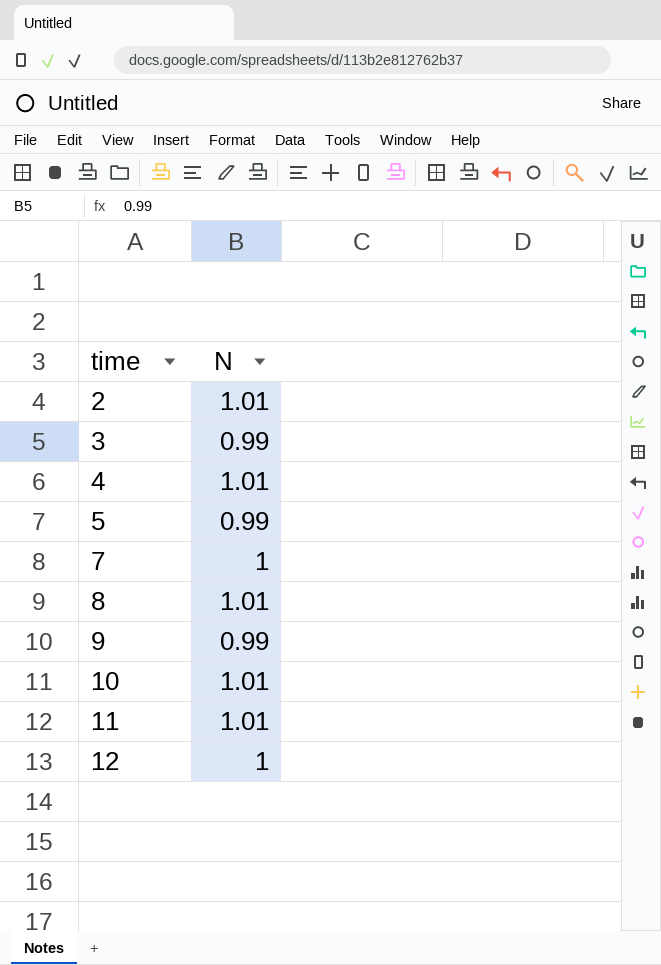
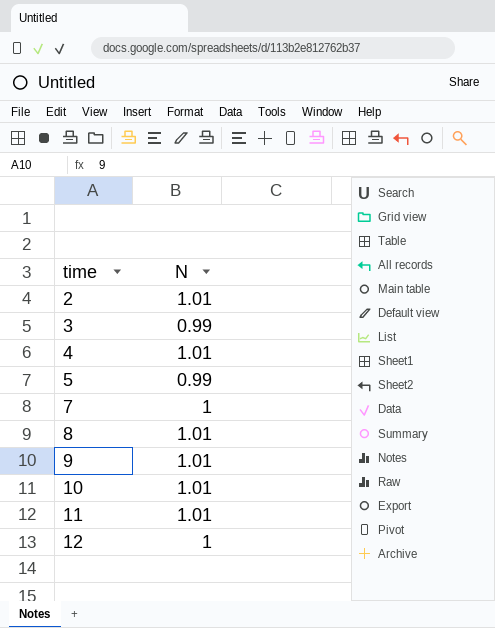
9 | N: 0.99 -> 1.01

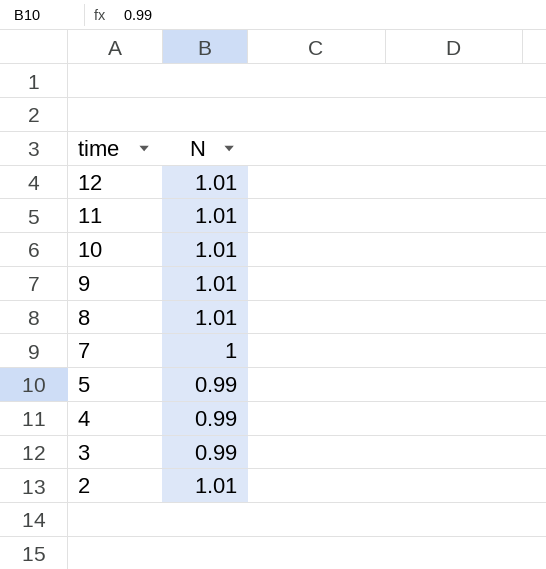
row order: time ascending -> time descending
12 | N: 1 -> 1.01
4 | N: 1.01 -> 0.99

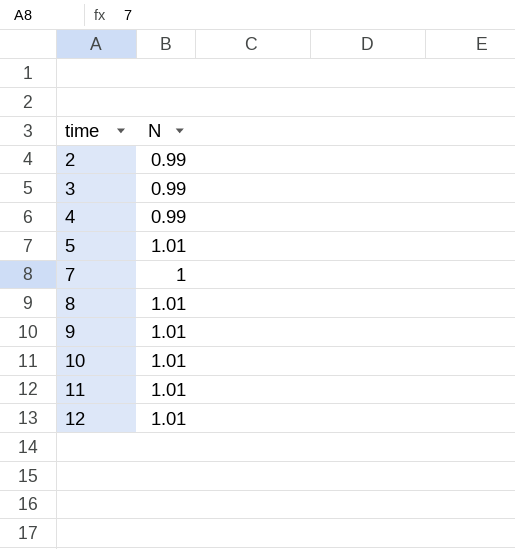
row order: time descending -> time ascending
2 | N: 1.01 -> 0.99
5 | N: 0.99 -> 1.01

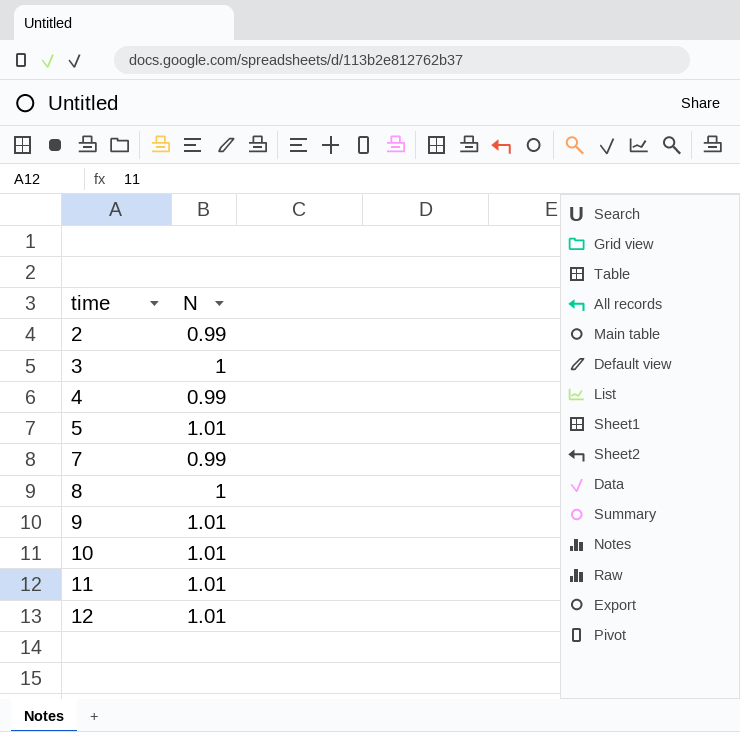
3 | N: 0.99 -> 1
7 | N: 1 -> 0.99
8 | N: 1.01 -> 1

